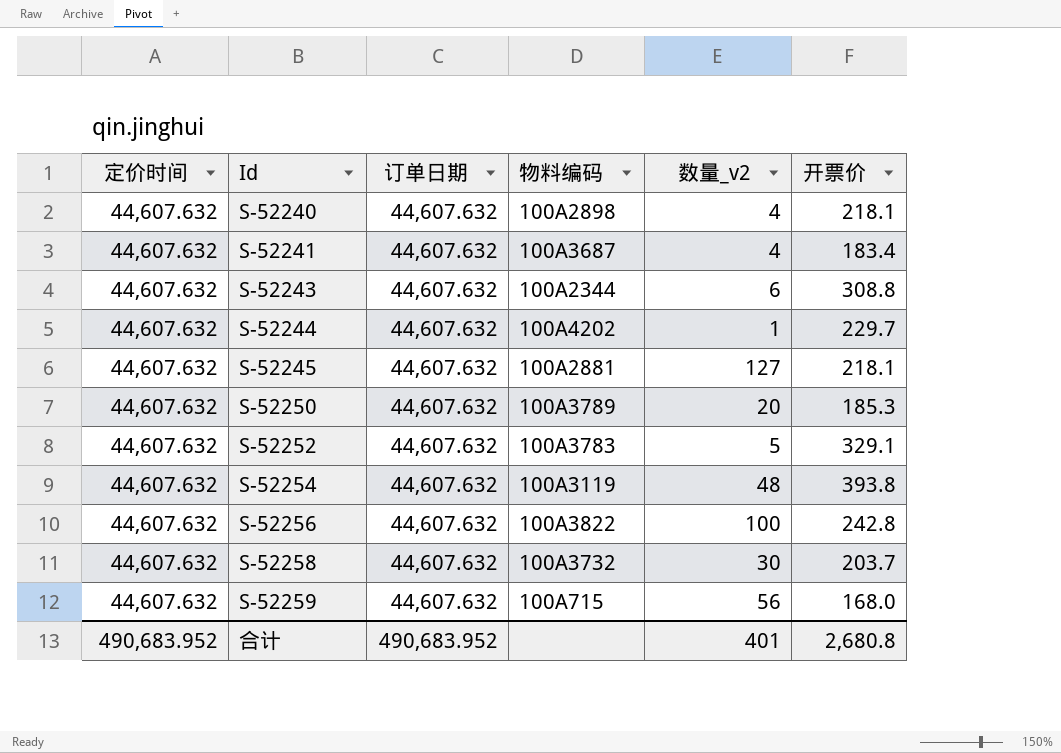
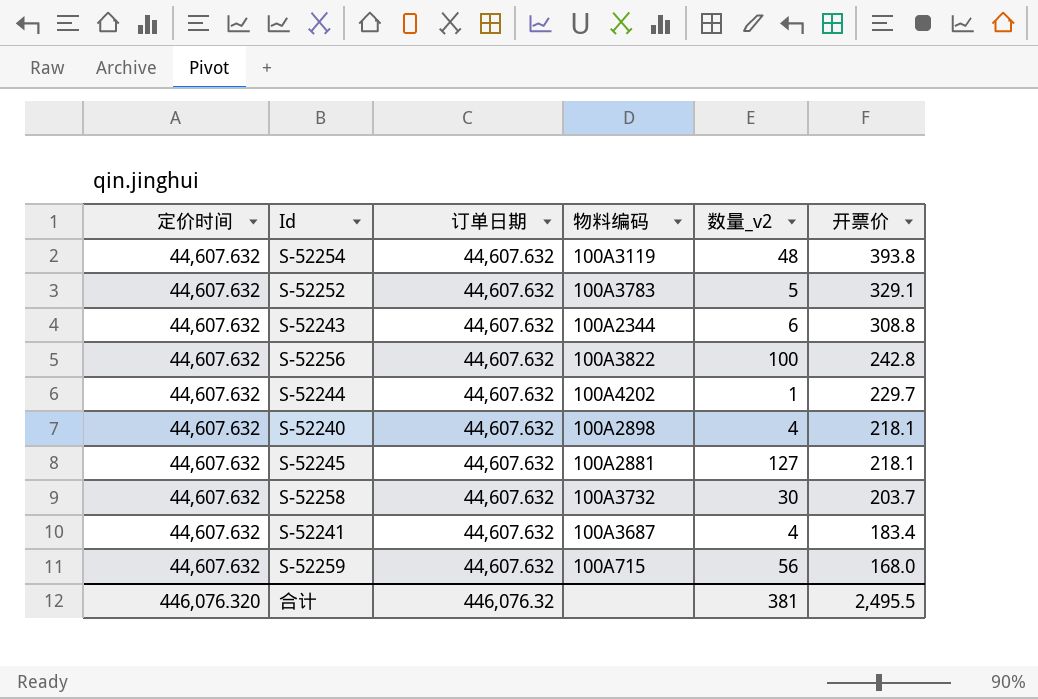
row order: Id ascending -> 开票价 descending
row S-52250: 44,607.632 | 44,607.632 | 100A3789 | 20 | 185.3 -> none
合计 | 定价时间: 490,683.952 -> 446,076.320
合计 | 订单日期: 490,683.952 -> 446,076.32
合计 | 数量_v2: 401 -> 381
合计 | 开票价: 2,680.8 -> 2,495.5

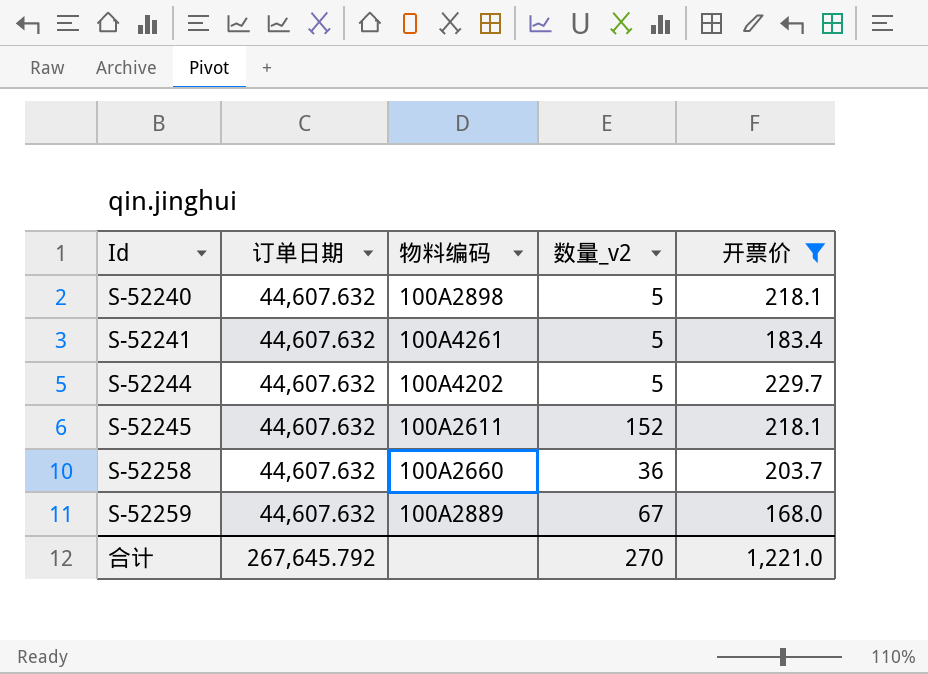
filter: none -> 开票价 <= 229.7
row order: 开票价 descending -> Id ascending
column 定价时间 | position: 1 -> none
S-52240 | 数量_v2: 4 -> 5
S-52241 | 物料编码: 100A3687 -> 100A4261
S-52241 | 数量_v2: 4 -> 5
S-52244 | 数量_v2: 1 -> 5
S-52245 | 物料编码: 100A2881 -> 100A2611
S-52245 | 数量_v2: 127 -> 152
S-52258 | 物料编码: 100A3732 -> 100A2660
S-52258 | 数量_v2: 30 -> 36
S-52259 | 物料编码: 100A715 -> 100A2889
S-52259 | 数量_v2: 56 -> 67
合计 | 订单日期: 446,076.32 -> 267,645.792
合计 | 数量_v2: 381 -> 270
合计 | 开票价: 2,495.5 -> 1,221.0

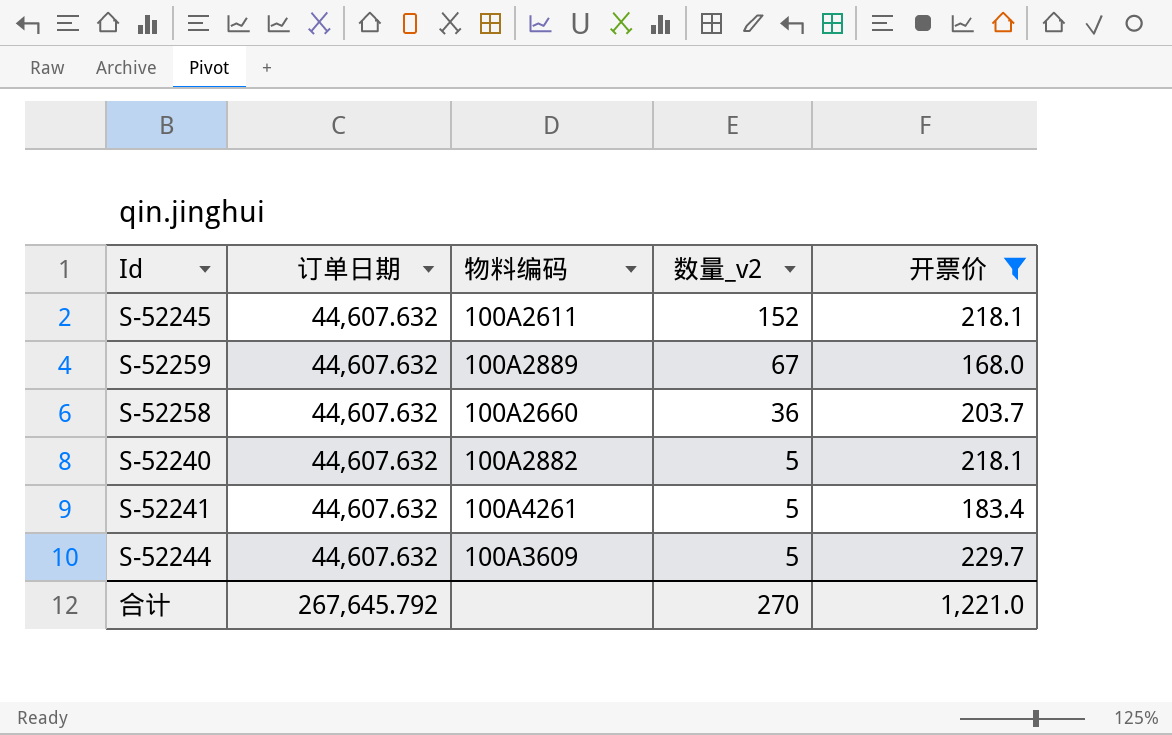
row order: Id ascending -> 数量_v2 descending
S-52240 | 物料编码: 100A2898 -> 100A2882
S-52244 | 物料编码: 100A4202 -> 100A3609

